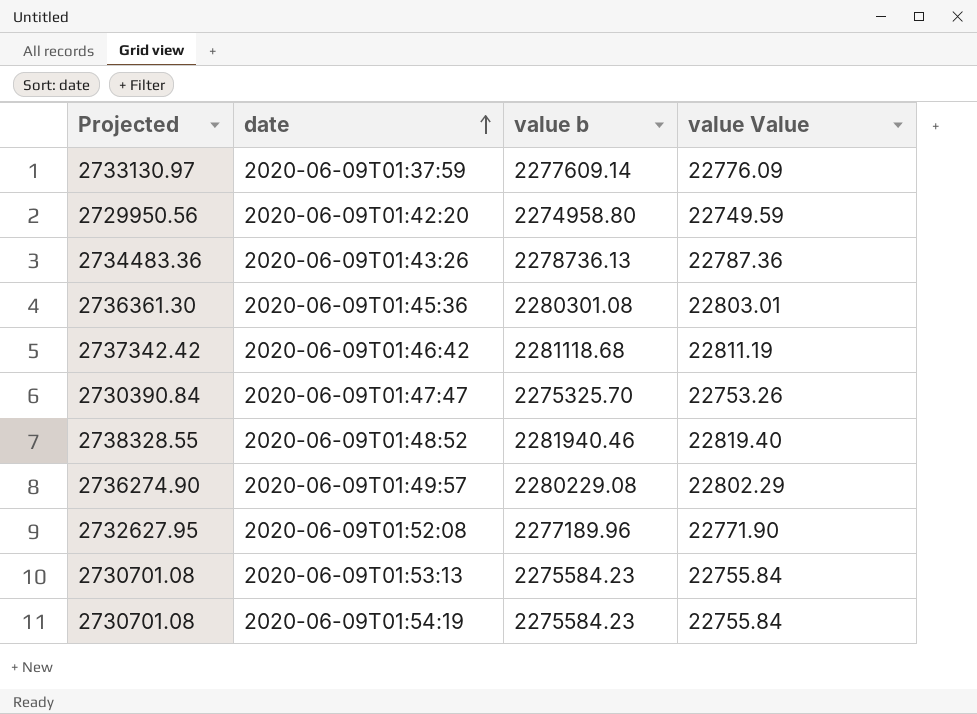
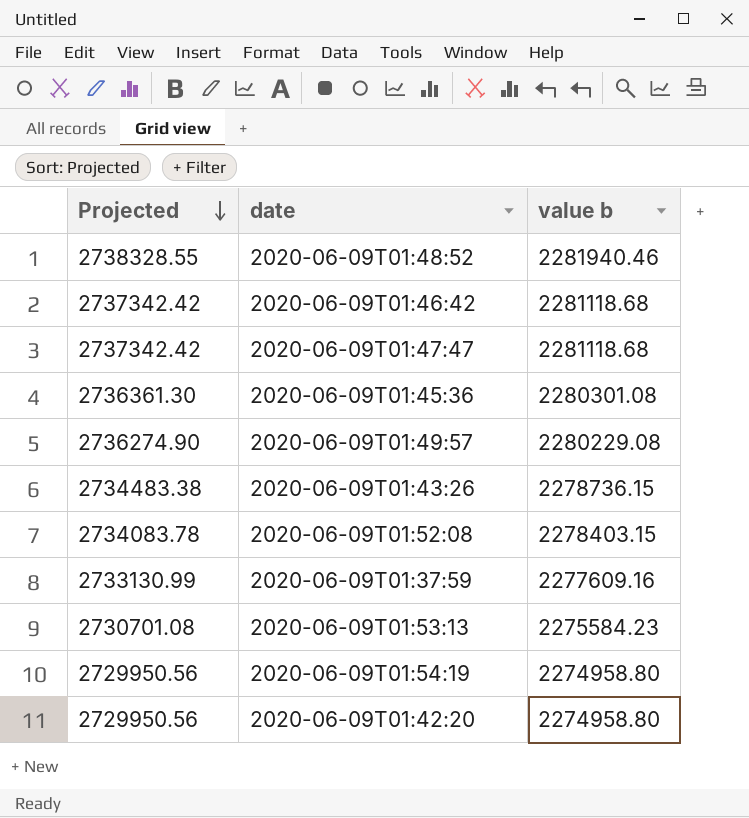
row order: date ascending -> Projected descending
column value Value | formula: [value b] * 0.01 -> none
2020-06-09T01:47:47 | Projected: 2730390.84 -> 2737342.42
2020-06-09T01:47:47 | value b: 2275325.70 -> 2281118.68
2020-06-09T01:43:26 | Projected: 2734483.36 -> 2734483.38
2020-06-09T01:43:26 | value b: 2278736.13 -> 2278736.15
2020-06-09T01:52:08 | Projected: 2732627.95 -> 2734083.78
2020-06-09T01:52:08 | value b: 2277189.96 -> 2278403.15
2020-06-09T01:37:59 | Projected: 2733130.97 -> 2733130.99
2020-06-09T01:37:59 | value b: 2277609.14 -> 2277609.16
2020-06-09T01:54:19 | Projected: 2730701.08 -> 2729950.56
2020-06-09T01:54:19 | value b: 2275584.23 -> 2274958.80

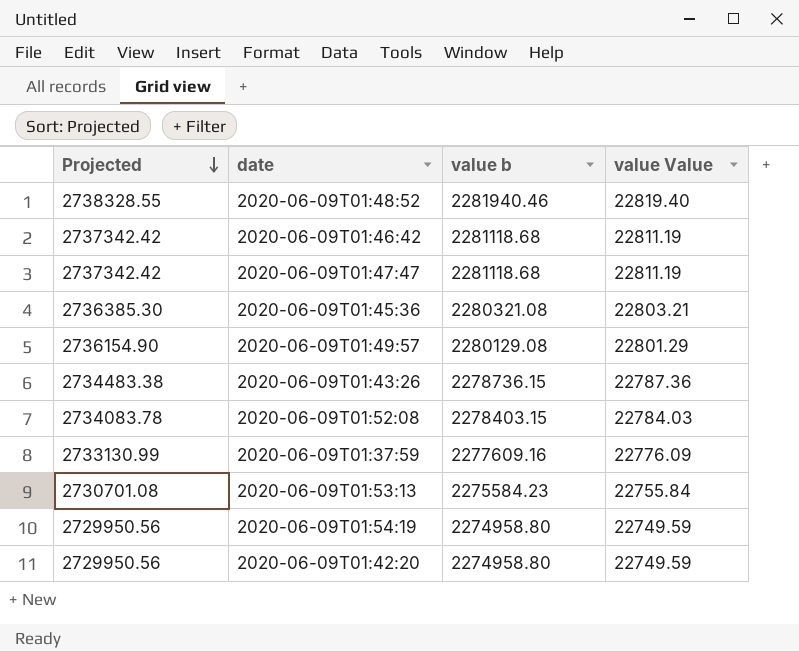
column value Value | formula: none -> [value b] * 0.01
2020-06-09T01:45:36 | Projected: 2736361.30 -> 2736385.30
2020-06-09T01:45:36 | value b: 2280301.08 -> 2280321.08
2020-06-09T01:49:57 | Projected: 2736274.90 -> 2736154.90
2020-06-09T01:49:57 | value b: 2280229.08 -> 2280129.08

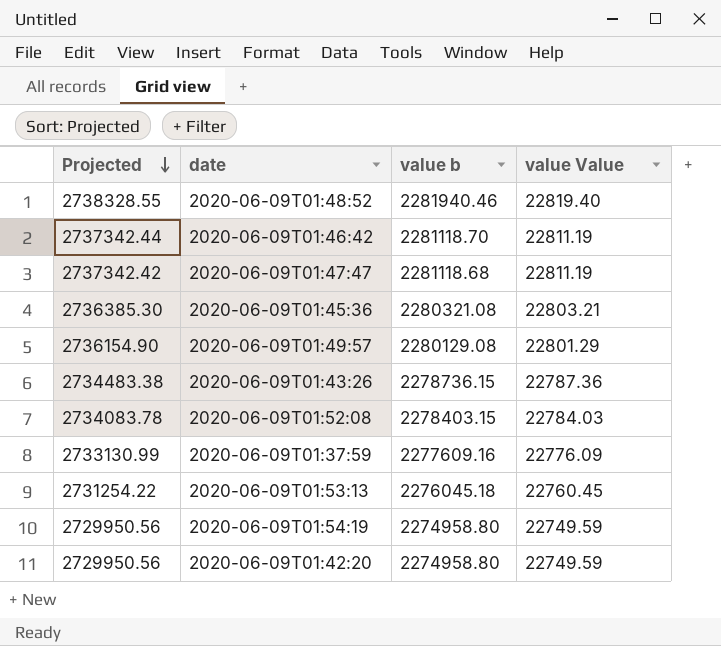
2020-06-09T01:46:42 | Projected: 2737342.42 -> 2737342.44
2020-06-09T01:46:42 | value b: 2281118.68 -> 2281118.70
2020-06-09T01:53:13 | Projected: 2730701.08 -> 2731254.22
2020-06-09T01:53:13 | value b: 2275584.23 -> 2276045.18
2020-06-09T01:53:13 | value Value: 22755.84 -> 22760.45

